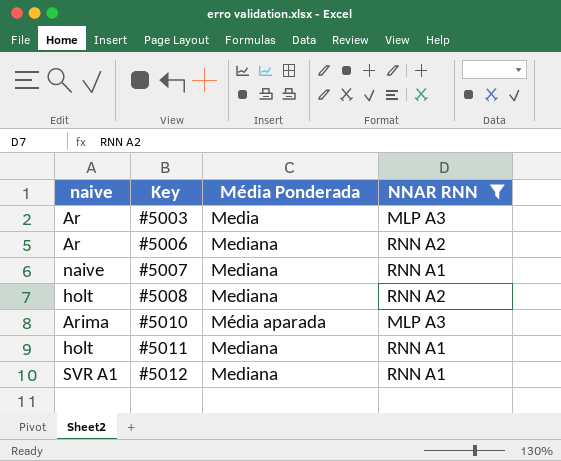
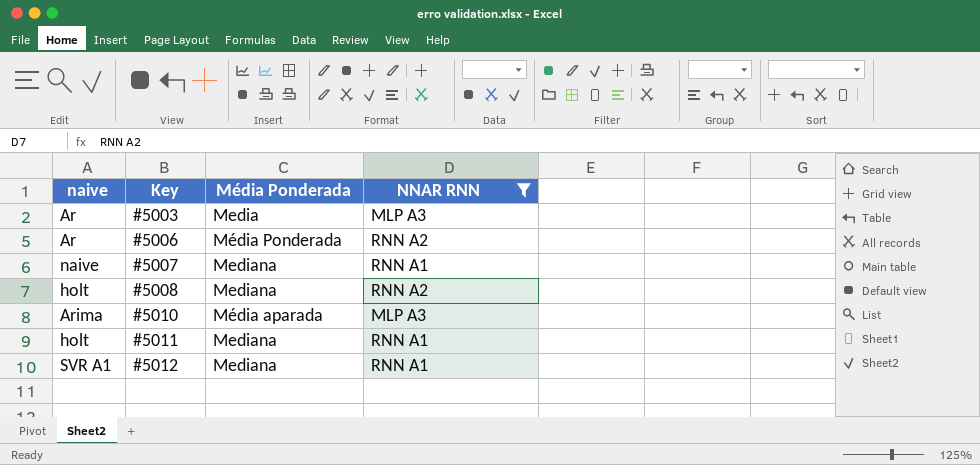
#5006 | Média Ponderada: Mediana -> Média Ponderada

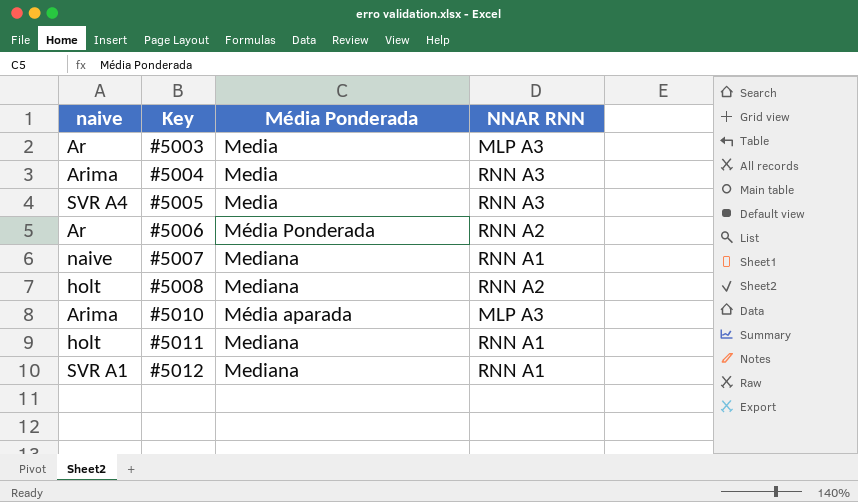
filter: NNAR RNN != RNN A3 -> none

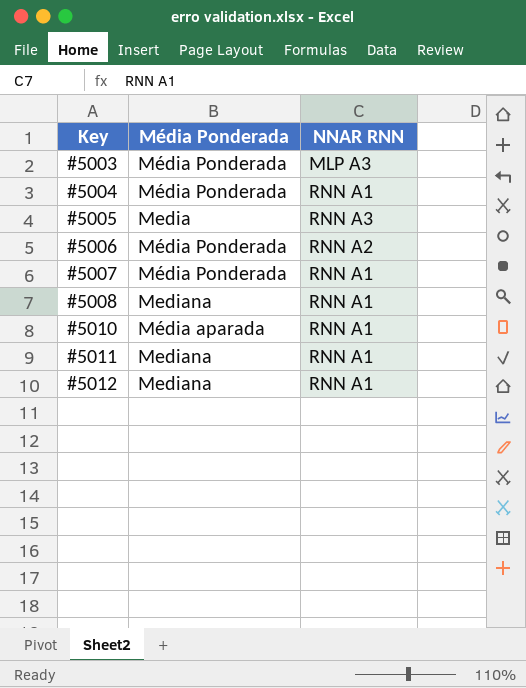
column naive | position: 1 -> none
#5003 | Média Ponderada: Media -> Média Ponderada
#5004 | Média Ponderada: Media -> Média Ponderada
#5004 | NNAR RNN: RNN A3 -> RNN A1
#5007 | Média Ponderada: Mediana -> Média Ponderada
#5008 | NNAR RNN: RNN A2 -> RNN A1
#5010 | NNAR RNN: MLP A3 -> RNN A1

